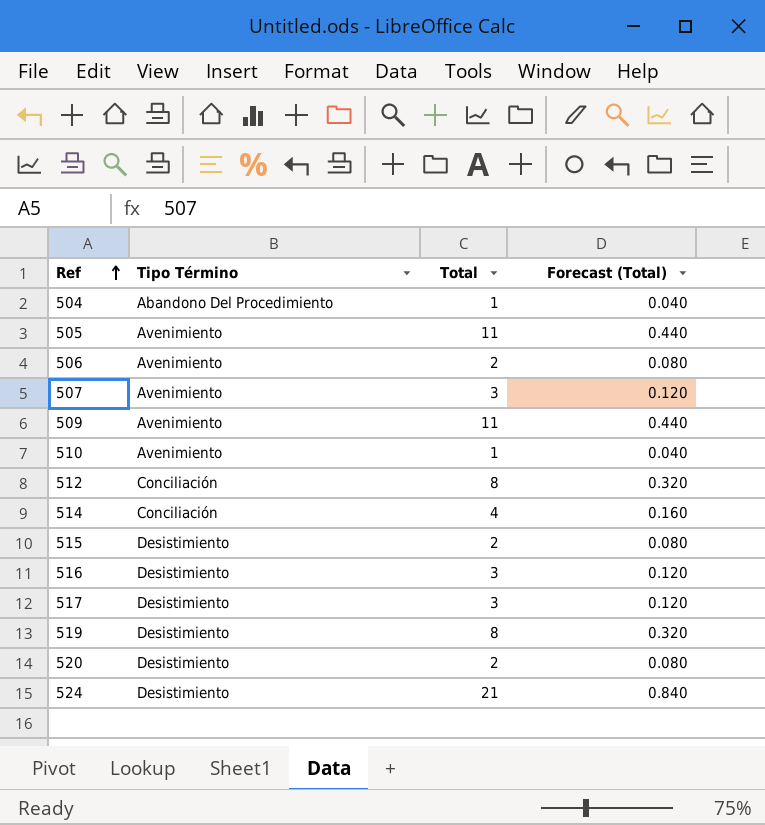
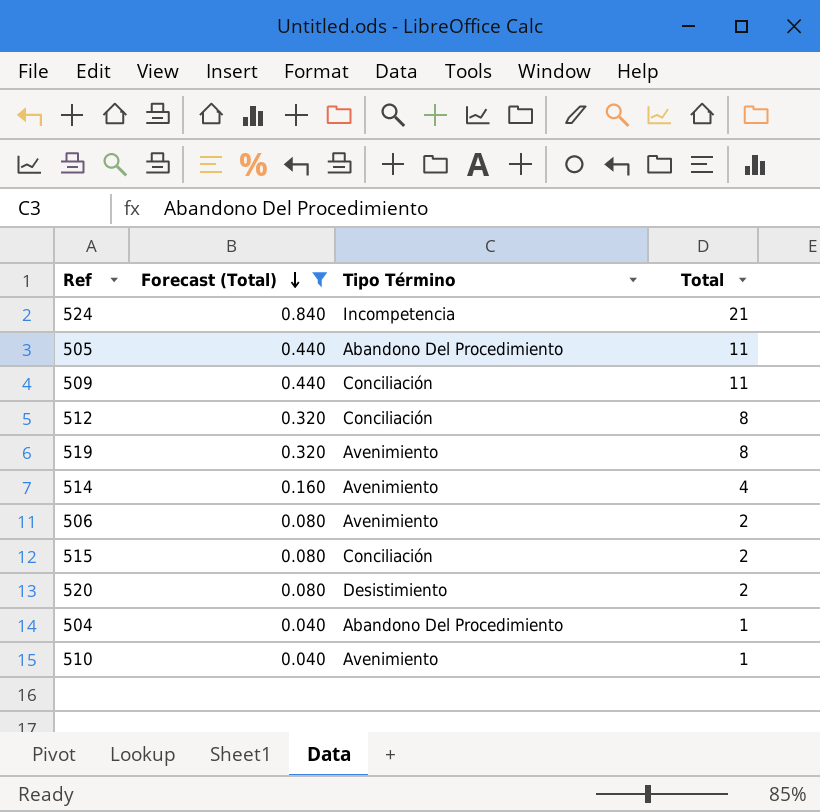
filter: none -> Forecast (Total) != 0.120
row order: Ref ascending -> Forecast (Total) descending
column Forecast (Total) | position: 4 -> 2
524 | Tipo Término: Desistimiento -> Incompetencia
505 | Tipo Término: Avenimiento -> Abandono Del Procedimiento
509 | Tipo Término: Avenimiento -> Conciliación
519 | Tipo Término: Desistimiento -> Avenimiento
514 | Tipo Término: Conciliación -> Avenimiento
515 | Tipo Término: Desistimiento -> Conciliación

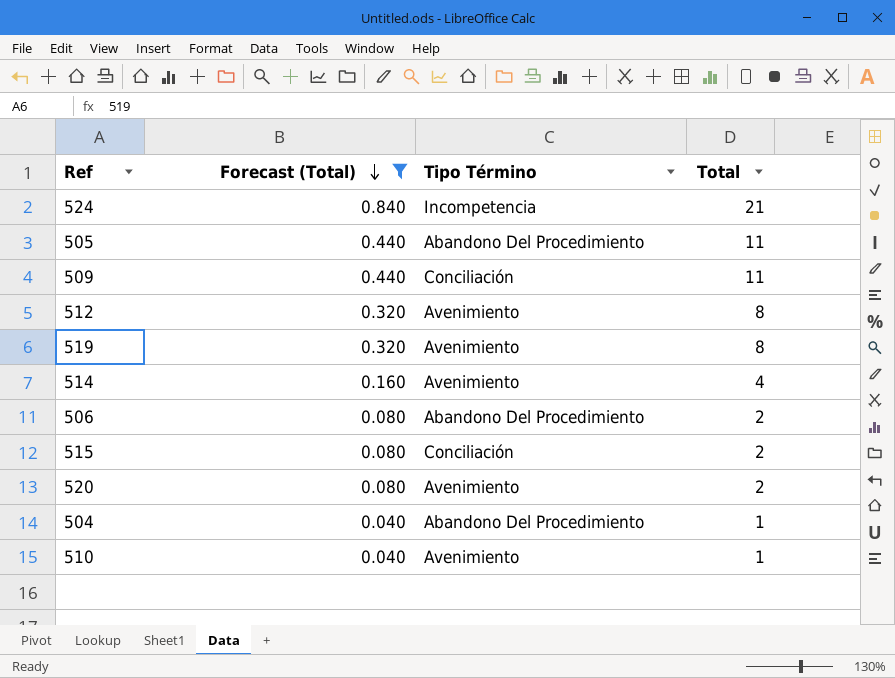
512 | Tipo Término: Conciliación -> Avenimiento
506 | Tipo Término: Avenimiento -> Abandono Del Procedimiento
520 | Tipo Término: Desistimiento -> Avenimiento

